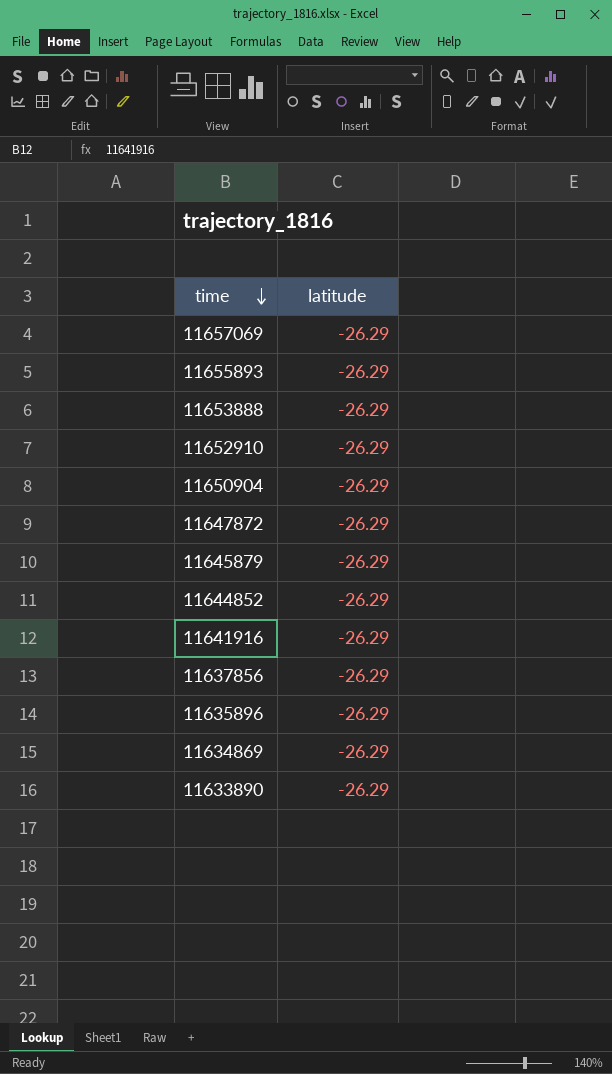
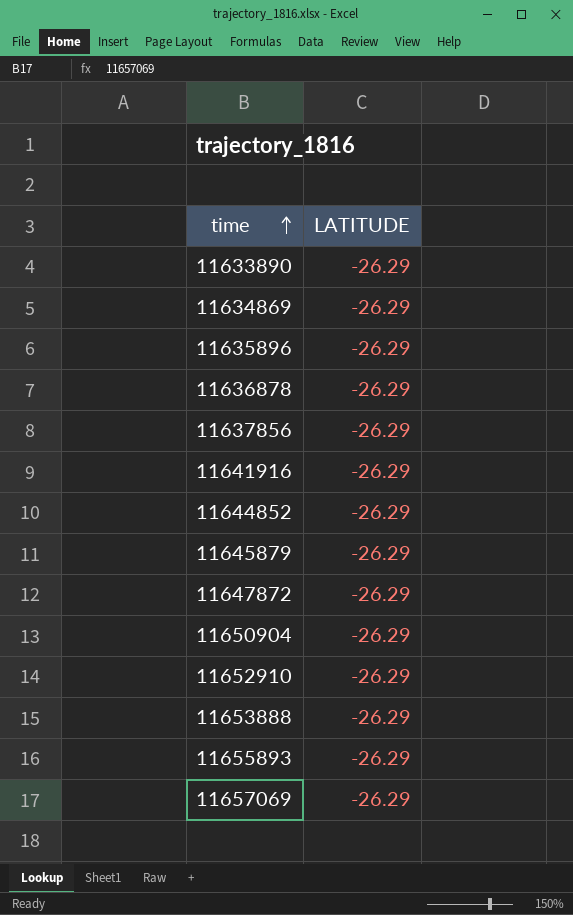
row order: time descending -> time ascending
column name: latitude -> LATITUDE
row 11636878: none -> -26.29

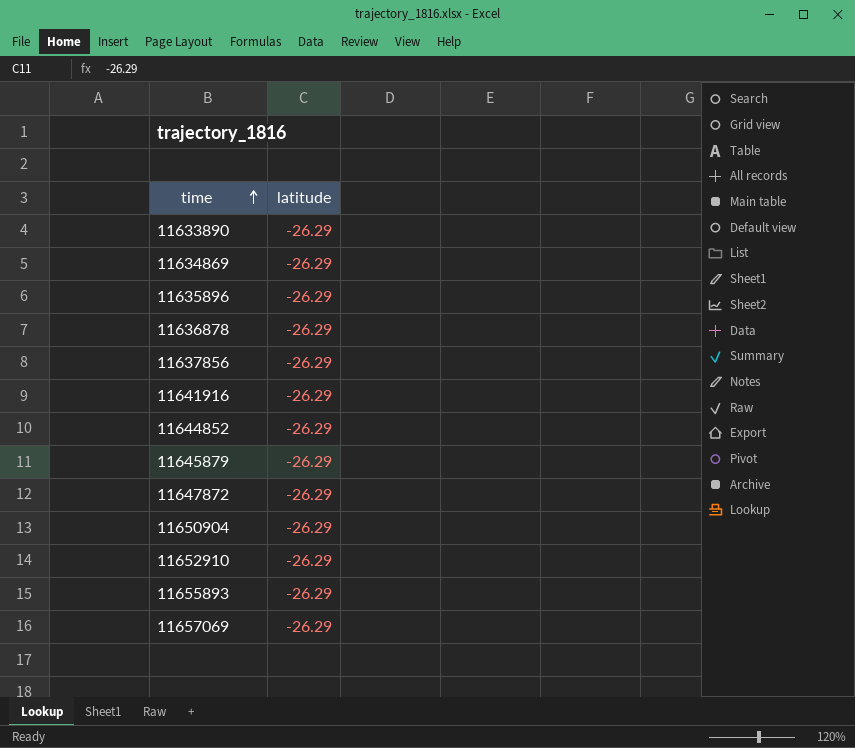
column name: LATITUDE -> latitude
row 11653888: -26.29 -> none

